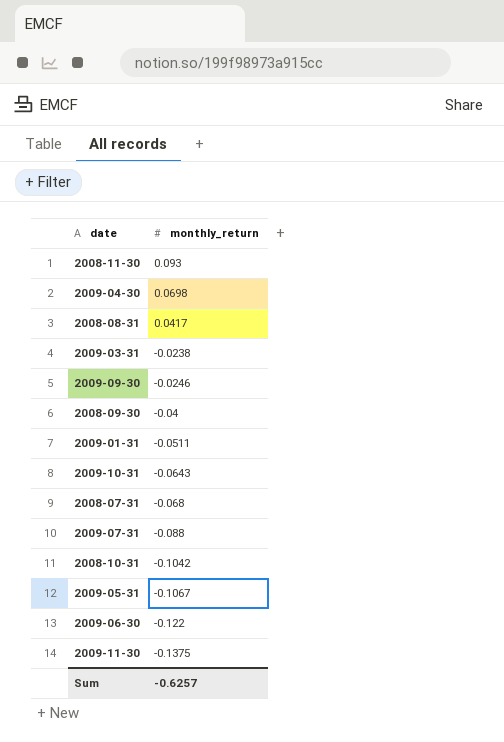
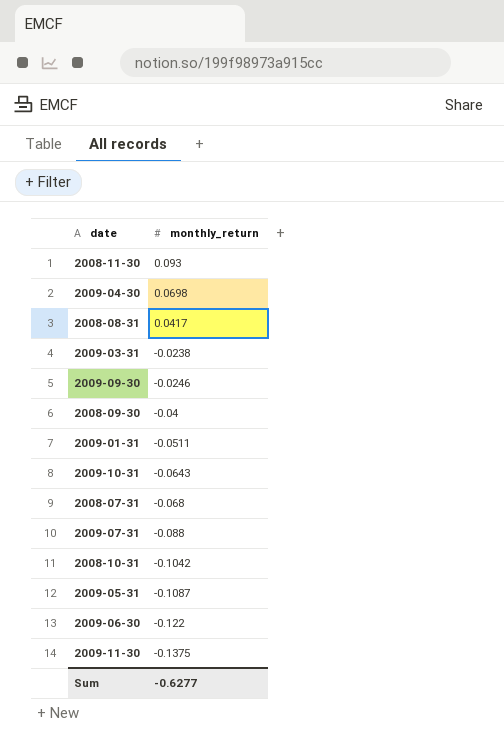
2009-05-31 | monthly_return: -0.1067 -> -0.1087
Sum | monthly_return: -0.6257 -> -0.6277

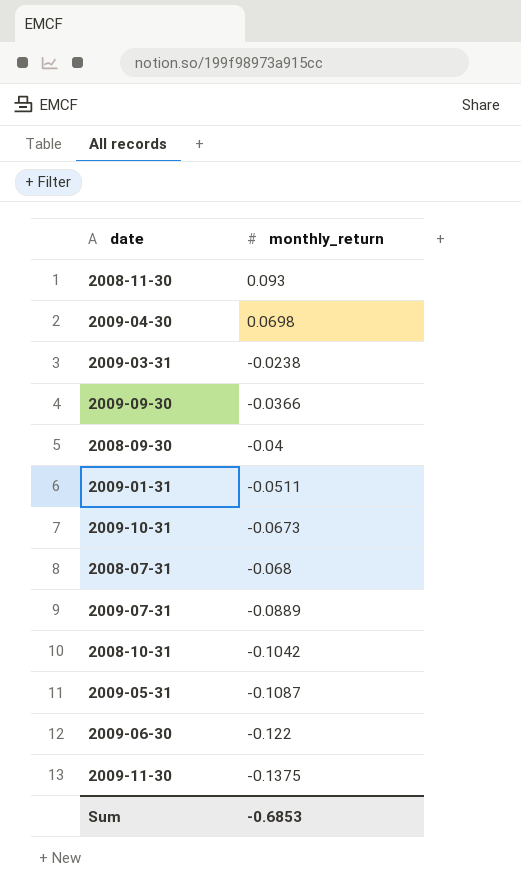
row 2008-08-31: 0.0417 -> none
2009-09-30 | monthly_return: -0.0246 -> -0.0366
2009-10-31 | monthly_return: -0.0643 -> -0.0673
2009-07-31 | monthly_return: -0.088 -> -0.0889
Sum | monthly_return: -0.6277 -> -0.6853

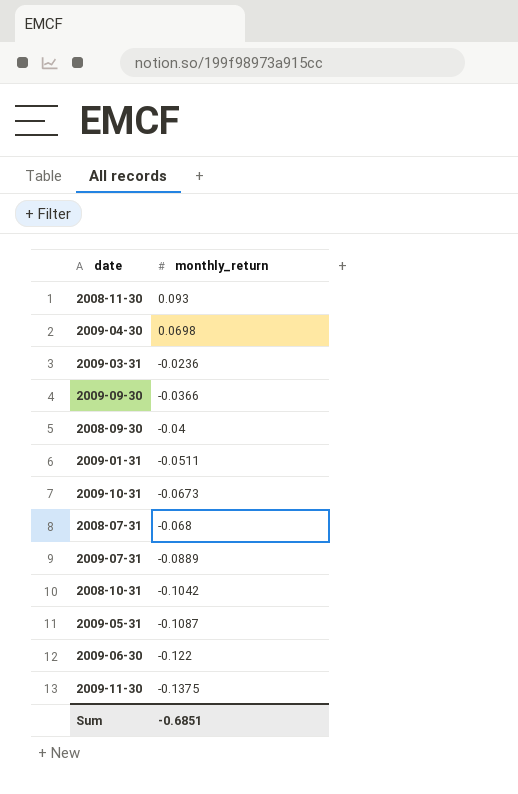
2009-03-31 | monthly_return: -0.0238 -> -0.0236
Sum | monthly_return: -0.6853 -> -0.6851

